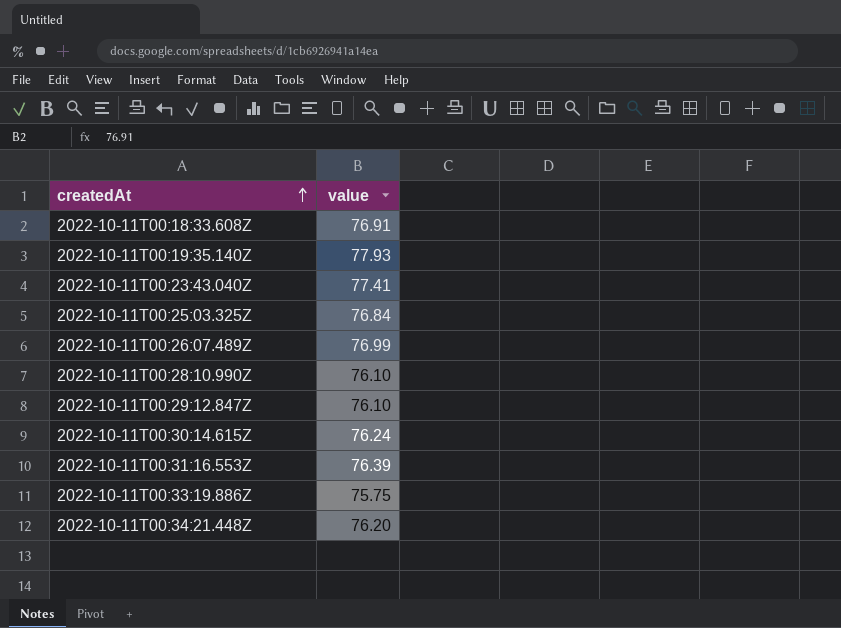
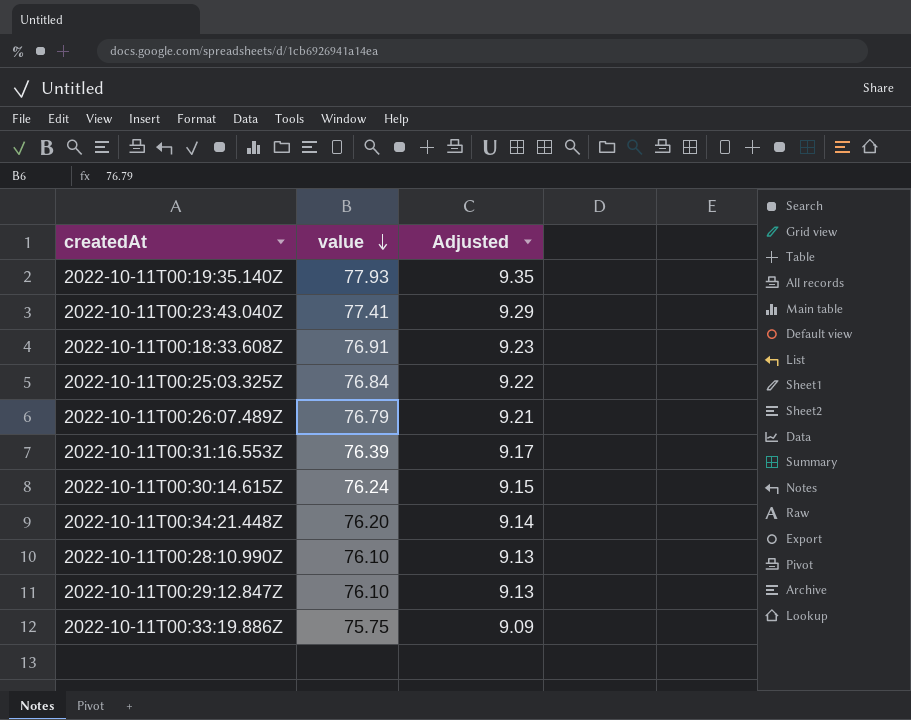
row order: createdAt ascending -> value descending
column Adjusted | formula: none -> [value] * 0.12
2022-10-11T00:26:07.489Z | value: 76.99 -> 76.79

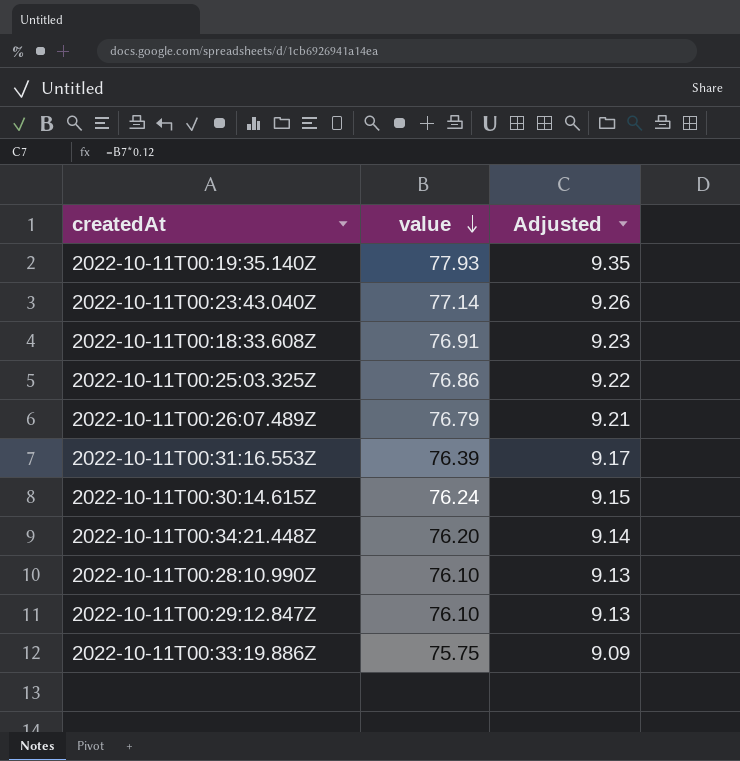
2022-10-11T00:23:43.040Z | value: 77.41 -> 77.14
2022-10-11T00:23:43.040Z | Adjusted: 9.29 -> 9.26
2022-10-11T00:25:03.325Z | value: 76.84 -> 76.86

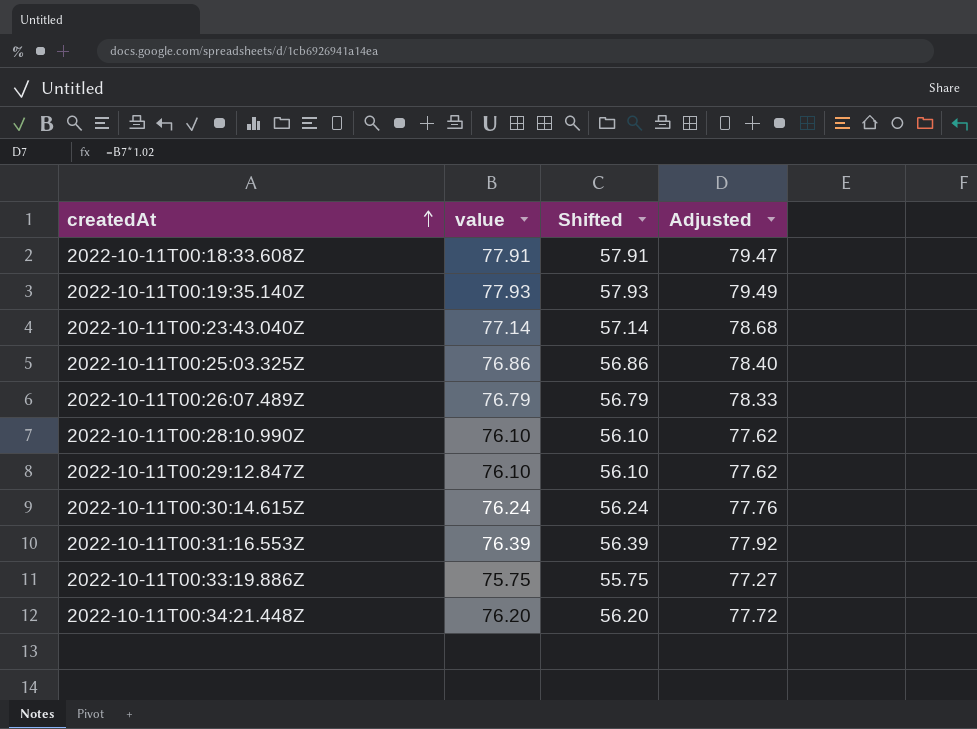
row order: value descending -> createdAt ascending
column Shifted | formula: none -> [value] - 20
column Adjusted | formula: [value] * 0.12 -> [value] * 1.02
2022-10-11T00:18:33.608Z | value: 76.91 -> 77.91

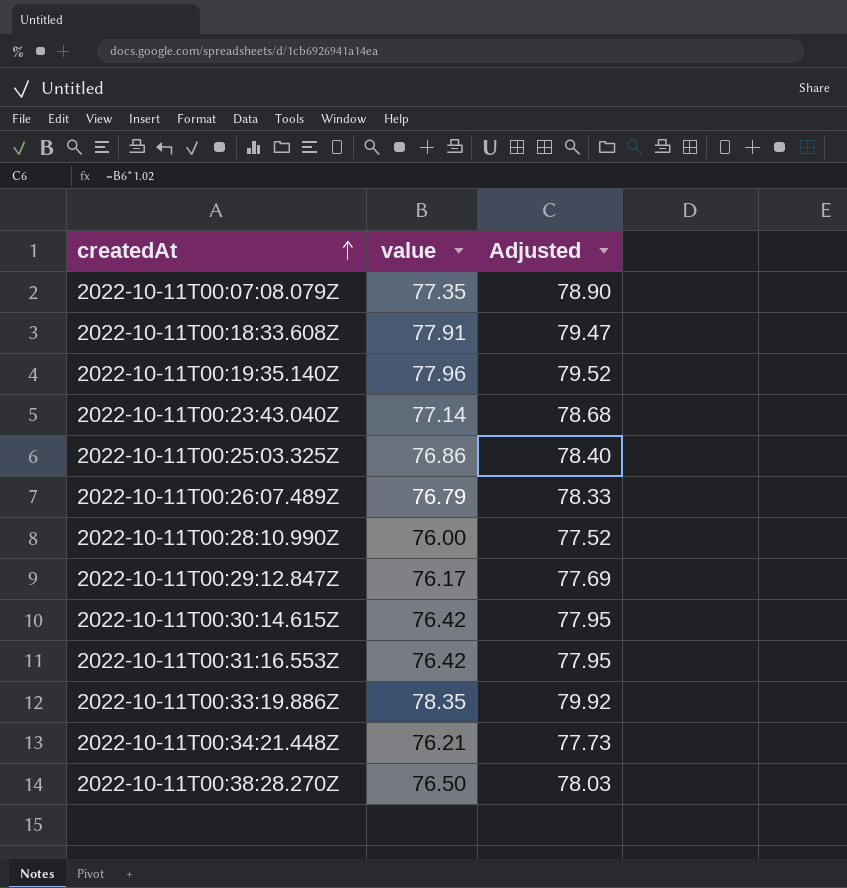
column Shifted | formula: [value] - 20 -> none
row 2022-10-11T00:07:08.079Z: none -> 77.35 | 78.90
2022-10-11T00:19:35.140Z | value: 77.93 -> 77.96
2022-10-11T00:19:35.140Z | Adjusted: 79.49 -> 79.52
2022-10-11T00:28:10.990Z | value: 76.10 -> 76.00
2022-10-11T00:28:10.990Z | Adjusted: 77.62 -> 77.52
2022-10-11T00:29:12.847Z | value: 76.10 -> 76.17
2022-10-11T00:29:12.847Z | Adjusted: 77.62 -> 77.69
2022-10-11T00:30:14.615Z | value: 76.24 -> 76.42
2022-10-11T00:30:14.615Z | Adjusted: 77.76 -> 77.95
2022-10-11T00:31:16.553Z | value: 76.39 -> 76.42
2022-10-11T00:31:16.553Z | Adjusted: 77.92 -> 77.95
2022-10-11T00:33:19.886Z | value: 75.75 -> 78.35
2022-10-11T00:33:19.886Z | Adjusted: 77.27 -> 79.92
2022-10-11T00:34:21.448Z | value: 76.20 -> 76.21
2022-10-11T00:34:21.448Z | Adjusted: 77.72 -> 77.73
row 2022-10-11T00:38:28.270Z: none -> 76.50 | 78.03

